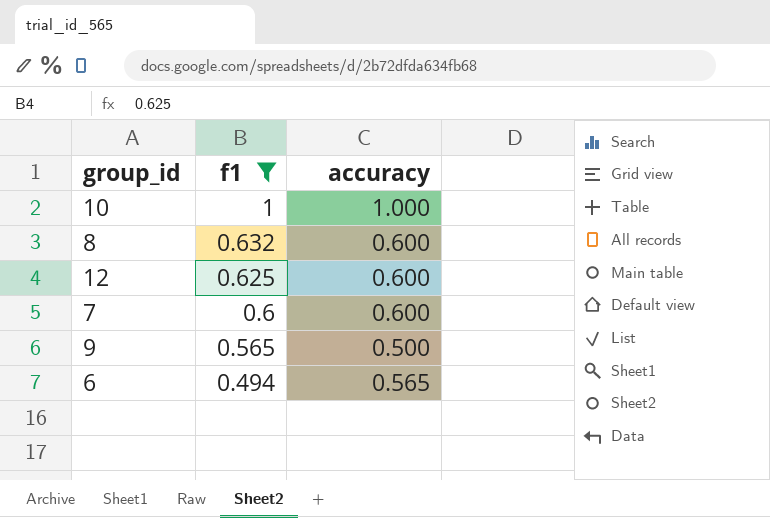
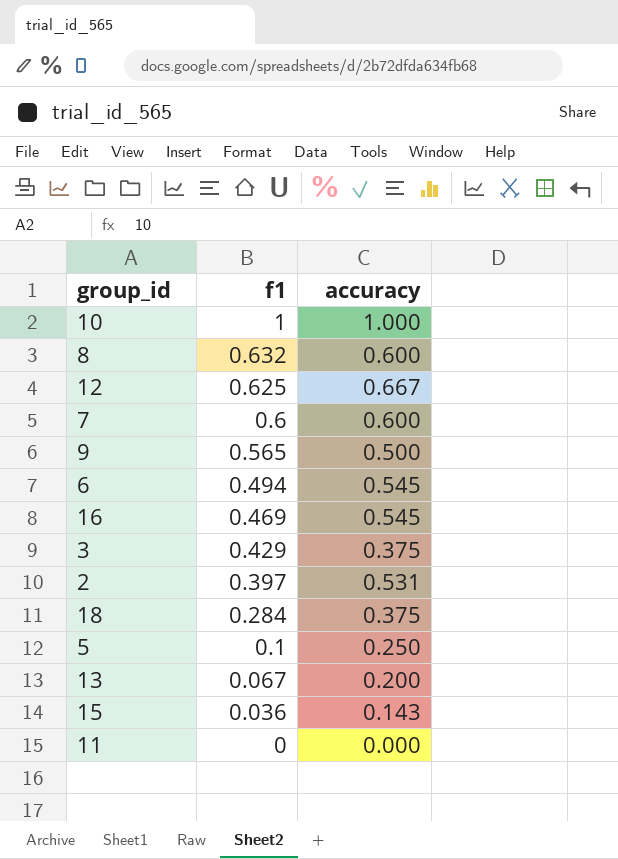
filter: f1 >= 0.494 -> none
12 | accuracy: 0.600 -> 0.667
6 | accuracy: 0.565 -> 0.545

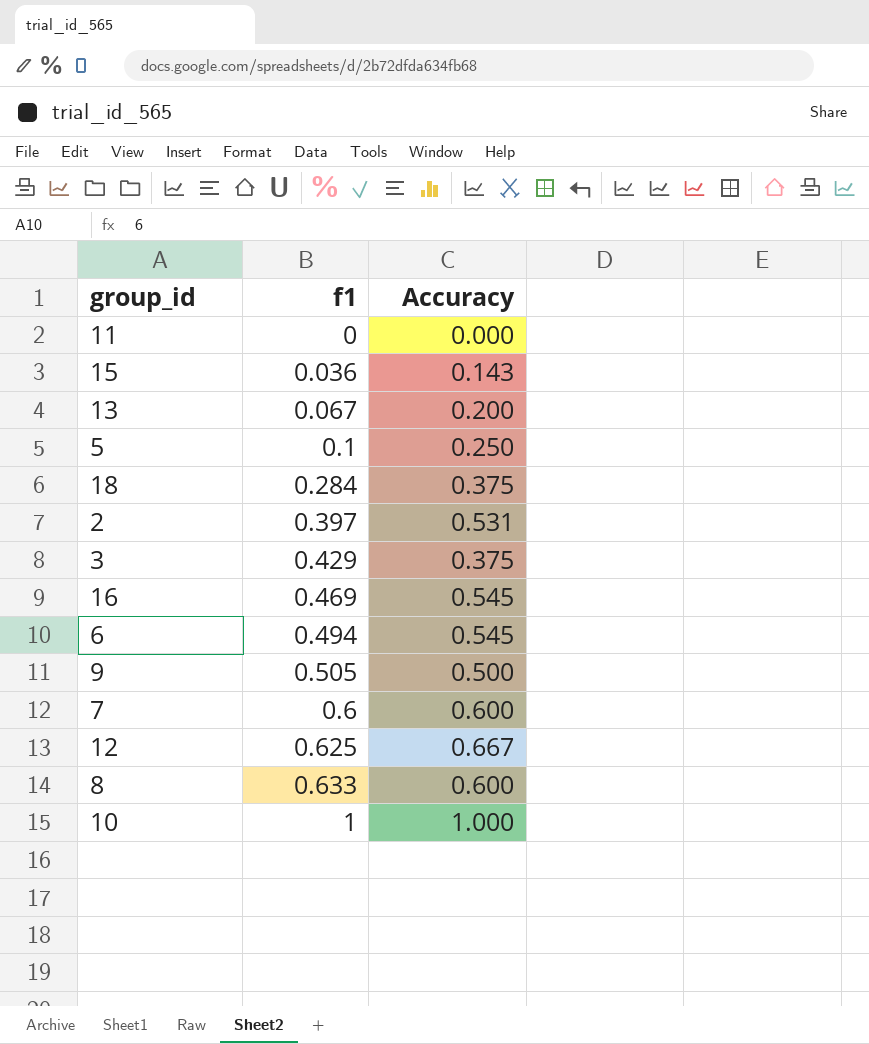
row order: f1 descending -> f1 ascending
column name: accuracy -> Accuracy
9 | f1: 0.565 -> 0.505
8 | f1: 0.632 -> 0.633

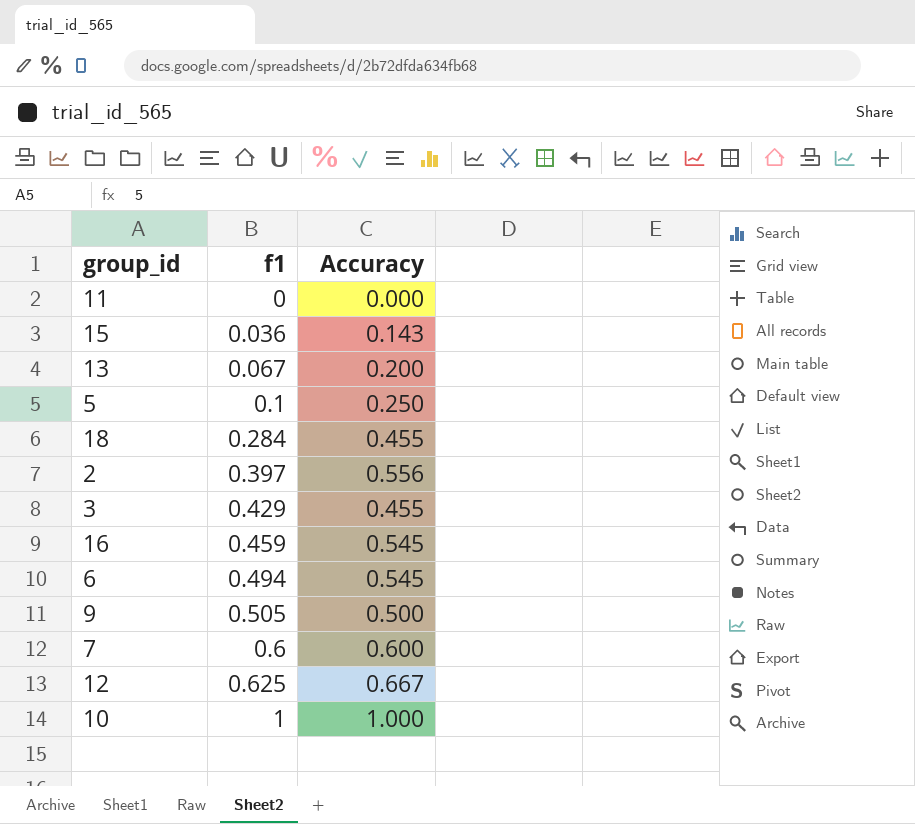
row 8: 0.633 | 0.600 -> none
18 | Accuracy: 0.375 -> 0.455
2 | Accuracy: 0.531 -> 0.556
3 | Accuracy: 0.375 -> 0.455
16 | f1: 0.469 -> 0.459

